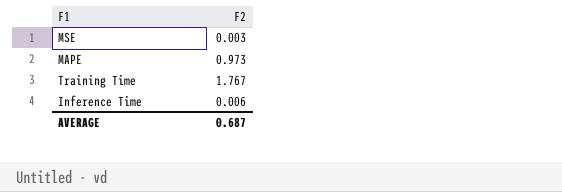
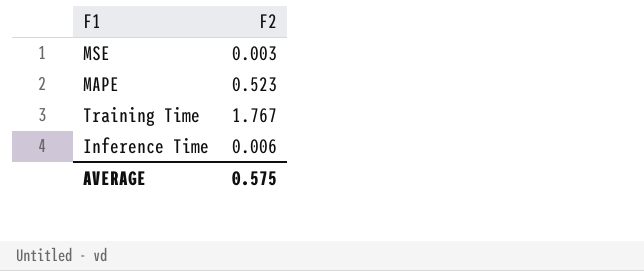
MAPE | F2: 0.973 -> 0.523
AVERAGE | F2: 0.687 -> 0.575

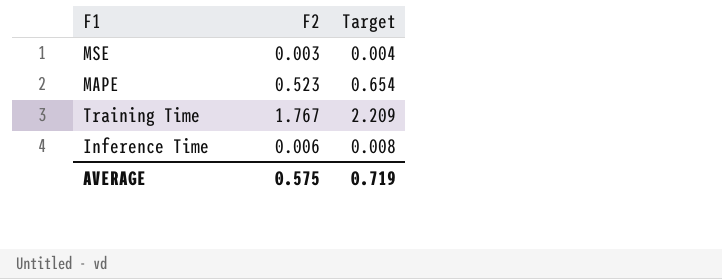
column Target | formula: none -> [F2] * 1.25

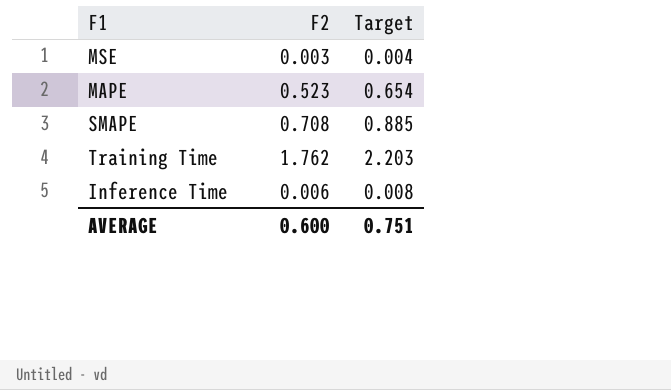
row SMAPE: none -> 0.708 | 0.885
Training Time | F2: 1.767 -> 1.762
Training Time | Target: 2.209 -> 2.203
AVERAGE | F2: 0.575 -> 0.600
AVERAGE | Target: 0.719 -> 0.751

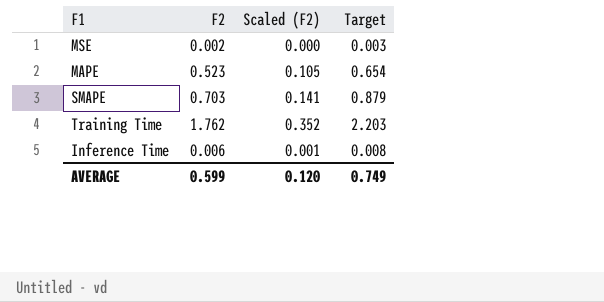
column Scaled (F2) | formula: none -> [F2] * 0.2
MSE | F2: 0.003 -> 0.002
MSE | Target: 0.004 -> 0.003
SMAPE | F2: 0.708 -> 0.703
SMAPE | Target: 0.885 -> 0.879
AVERAGE | F2: 0.600 -> 0.599
AVERAGE | Target: 0.751 -> 0.749

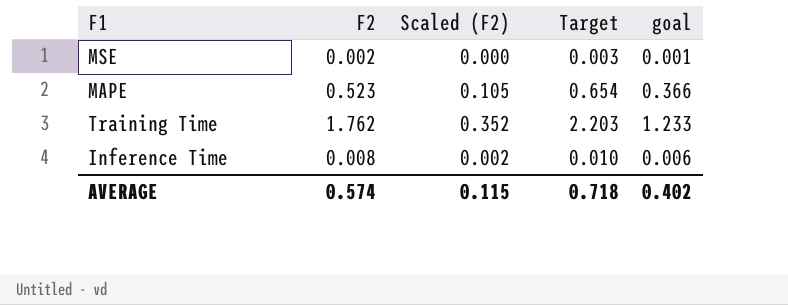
column goal | formula: none -> [F2] * 0.7
row SMAPE: 0.703 | 0.141 | 0.879 -> none
Inference Time | F2: 0.006 -> 0.008
Inference Time | Scaled (F2): 0.001 -> 0.002
Inference Time | Target: 0.008 -> 0.010
AVERAGE | F2: 0.599 -> 0.574
AVERAGE | Scaled (F2): 0.120 -> 0.115
AVERAGE | Target: 0.749 -> 0.718

